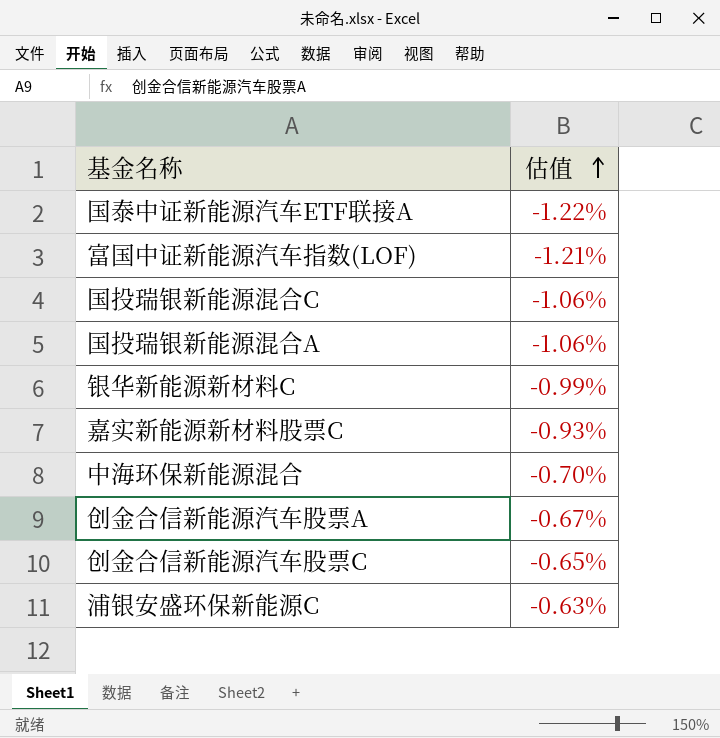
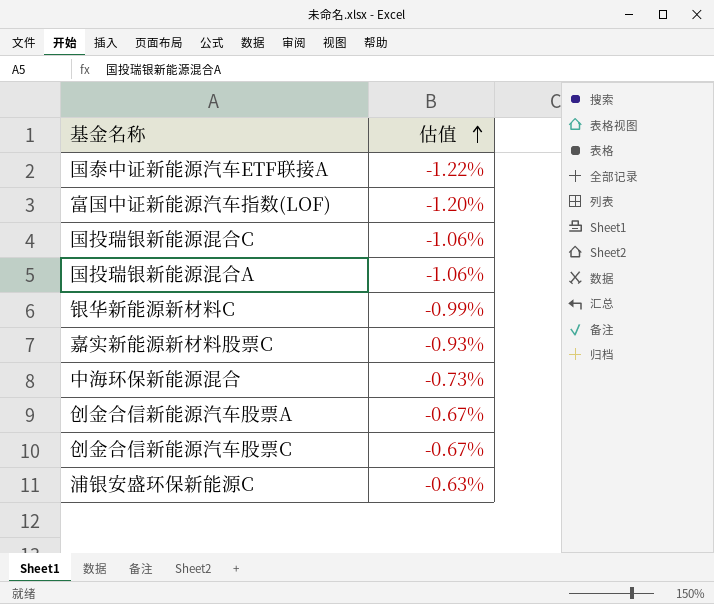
富国中证新能源汽车指数(LOF) | 估值: -1.21% -> -1.20%
中海环保新能源混合 | 估值: -0.70% -> -0.73%
创金合信新能源汽车股票C | 估值: -0.65% -> -0.67%

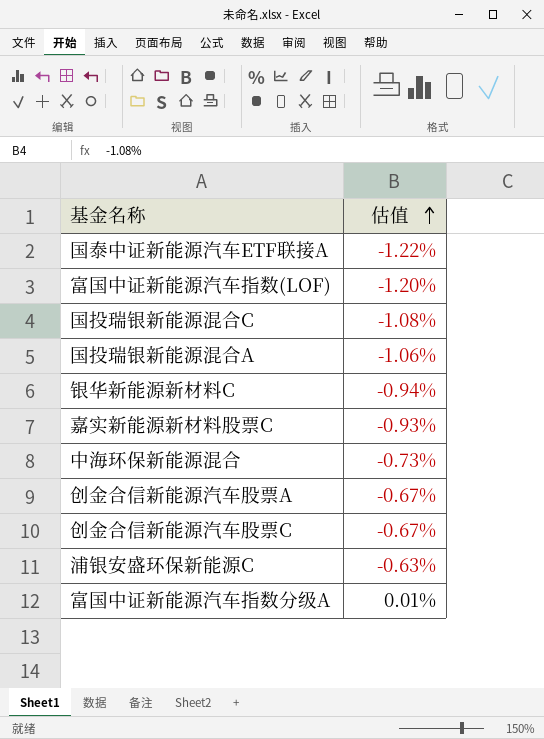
国投瑞银新能源混合C | 估值: -1.06% -> -1.08%
银华新能源新材料C | 估值: -0.99% -> -0.94%
row 富国中证新能源汽车指数分级A: none -> 0.01%

